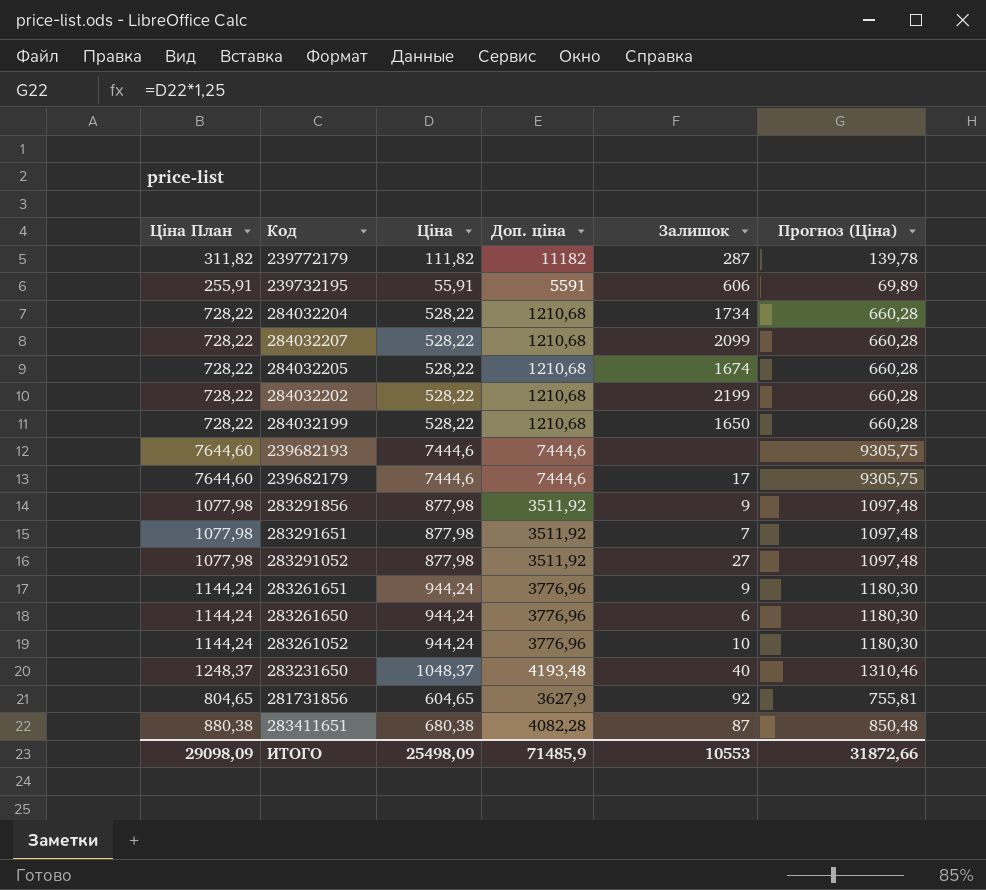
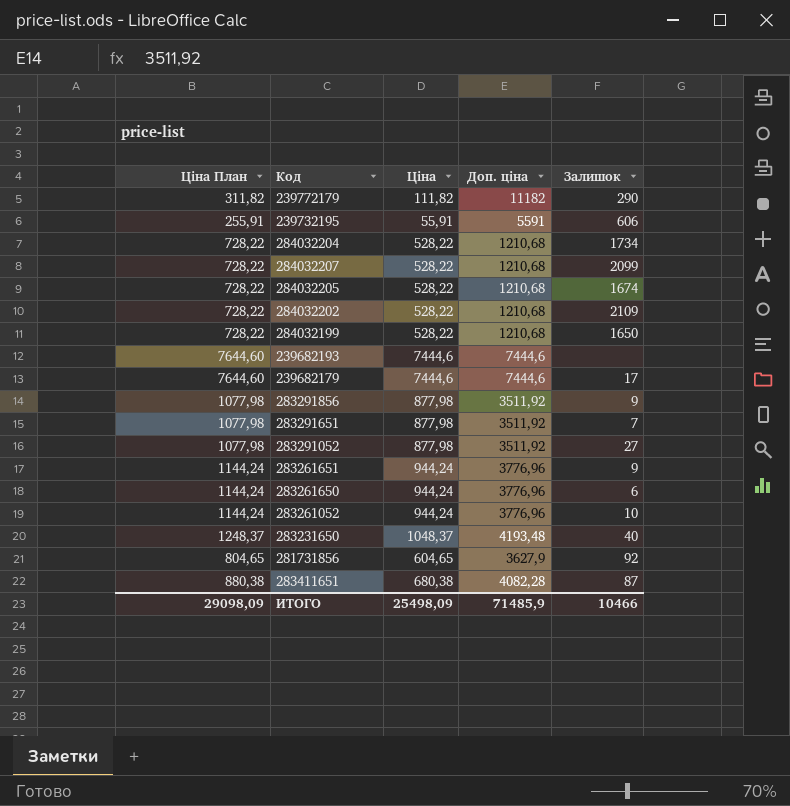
column Прогноз (Ціна) | formula: [Ціна] * 1,25 -> none
239772179 | Залишок: 287 -> 290
284032202 | Залишок: 2199 -> 2109
ИТОГО | Залишок: 10553 -> 10466

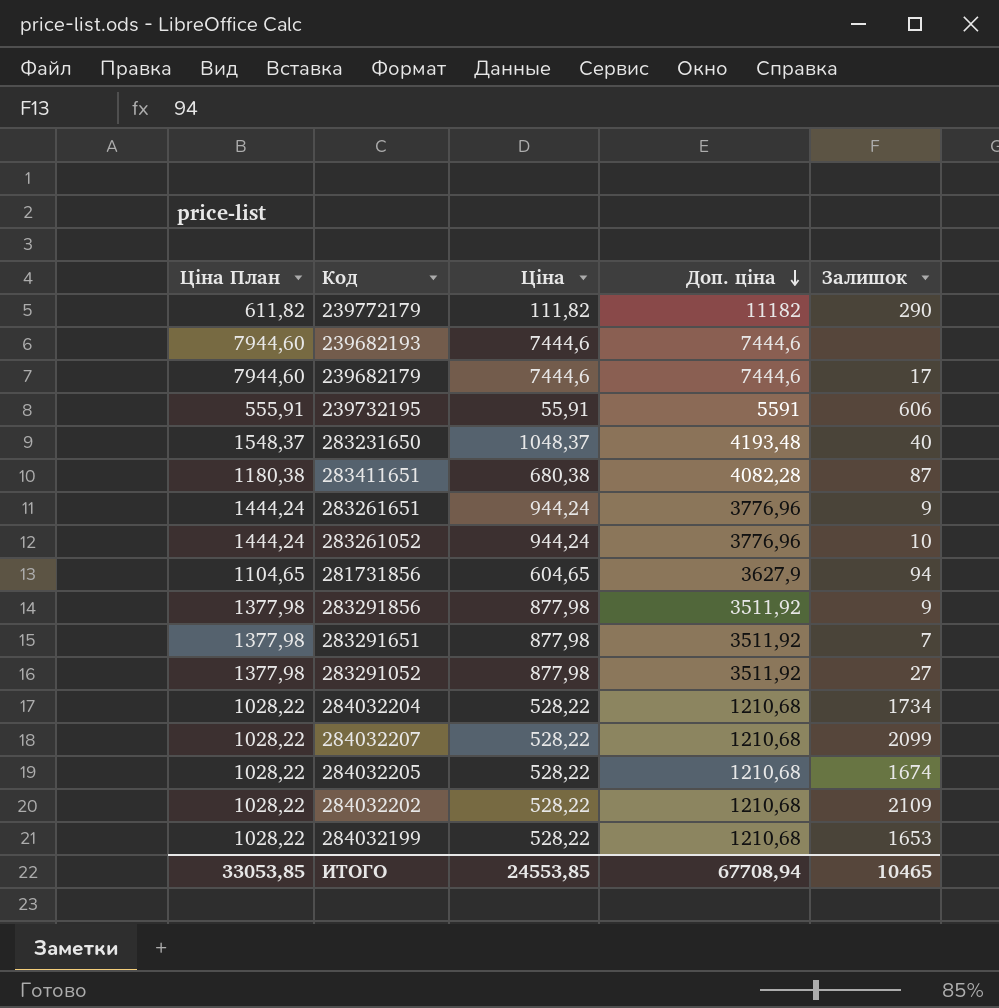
row order: none -> Доп. ціна descending
column Ціна План | formula: [Ціна] + 200 -> [Ціна] + 500
row 283261650: 1144,24 | 944,24 | 3776,96 | 6 -> none
281731856 | Залишок: 92 -> 94
284032199 | Залишок: 1650 -> 1653
ИТОГО | Ціна План: 29098,09 -> 33053,85
ИТОГО | Ціна: 25498,09 -> 24553,85
ИТОГО | Доп. ціна: 71485,9 -> 67708,94
ИТОГО | Залишок: 10466 -> 10465

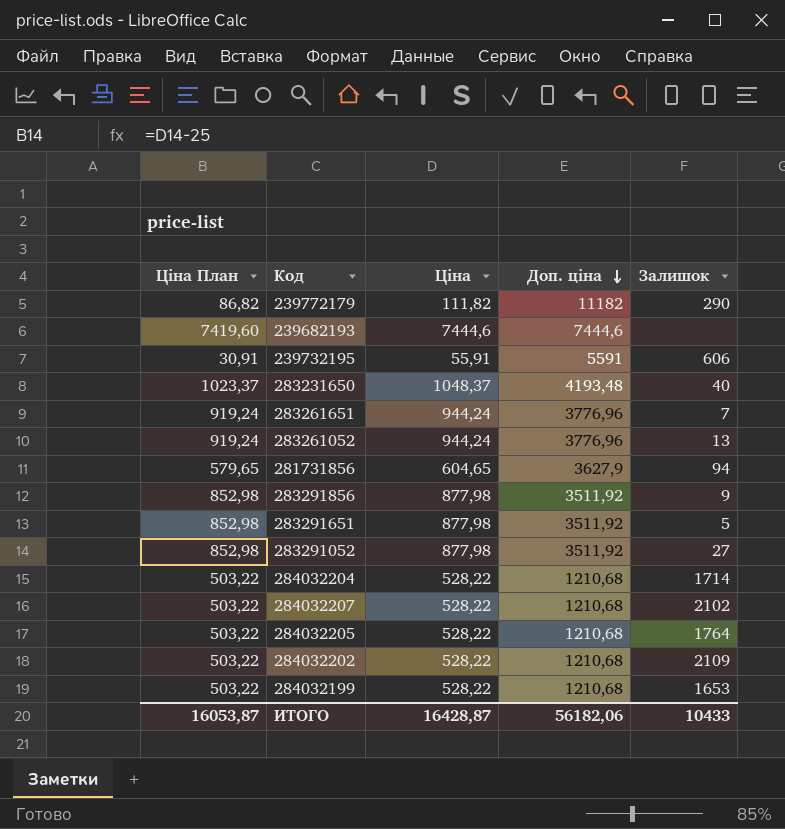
column Ціна План | formula: [Ціна] + 500 -> [Ціна] - 25
row 239682179: 7944,60 | 7444,6 | 7444,6 | 17 -> none
row 283411651: 1180,38 | 680,38 | 4082,28 | 87 -> none
283261651 | Залишок: 9 -> 7
283261052 | Залишок: 10 -> 13
283291651 | Залишок: 7 -> 5
284032204 | Залишок: 1734 -> 1714
284032207 | Залишок: 2099 -> 2102
284032205 | Залишок: 1674 -> 1764
ИТОГО | Ціна План: 33053,85 -> 16053,87
ИТОГО | Ціна: 24553,85 -> 16428,87
ИТОГО | Доп. ціна: 67708,94 -> 56182,06
ИТОГО | Залишок: 10465 -> 10433

